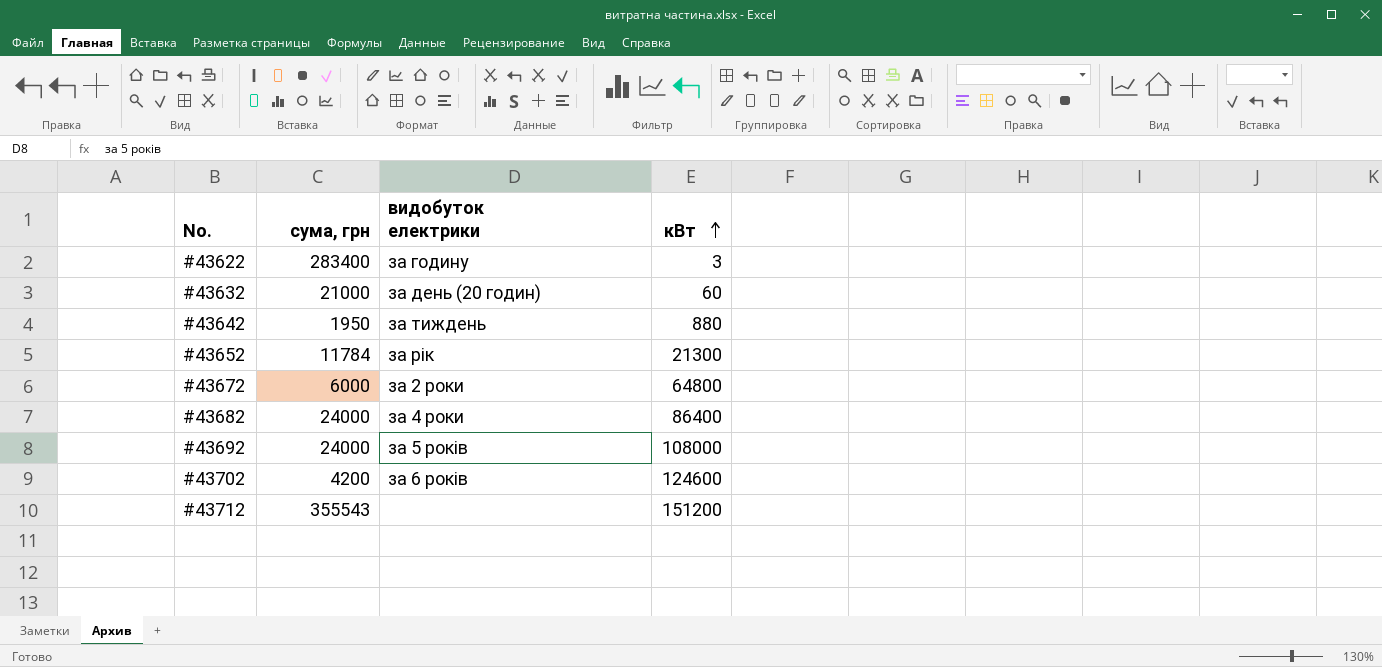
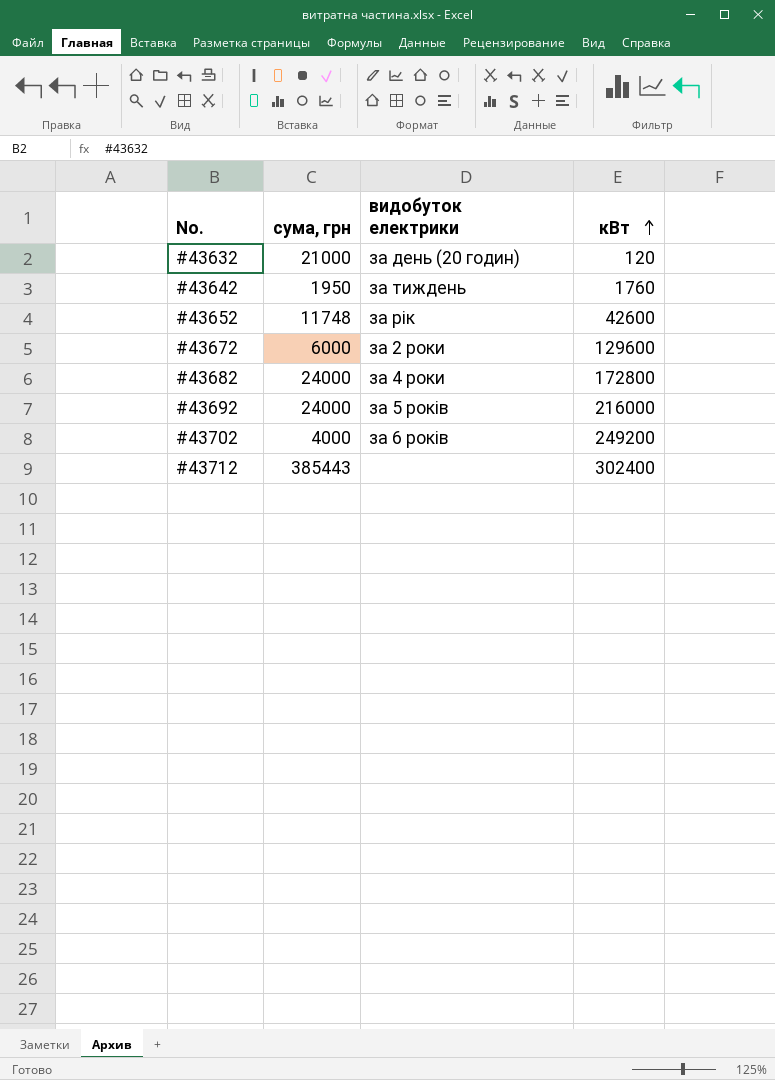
row #43622: 283400 | за годину | 3 -> none
#43632 | кВт: 60 -> 120
#43642 | кВт: 880 -> 1760
#43652 | сума, грн: 11784 -> 11748
#43652 | кВт: 21300 -> 42600
#43672 | кВт: 64800 -> 129600
#43682 | кВт: 86400 -> 172800
#43692 | кВт: 108000 -> 216000
#43702 | сума, грн: 4200 -> 4000
#43702 | кВт: 124600 -> 249200
#43712 | сума, грн: 355543 -> 385443
#43712 | кВт: 151200 -> 302400

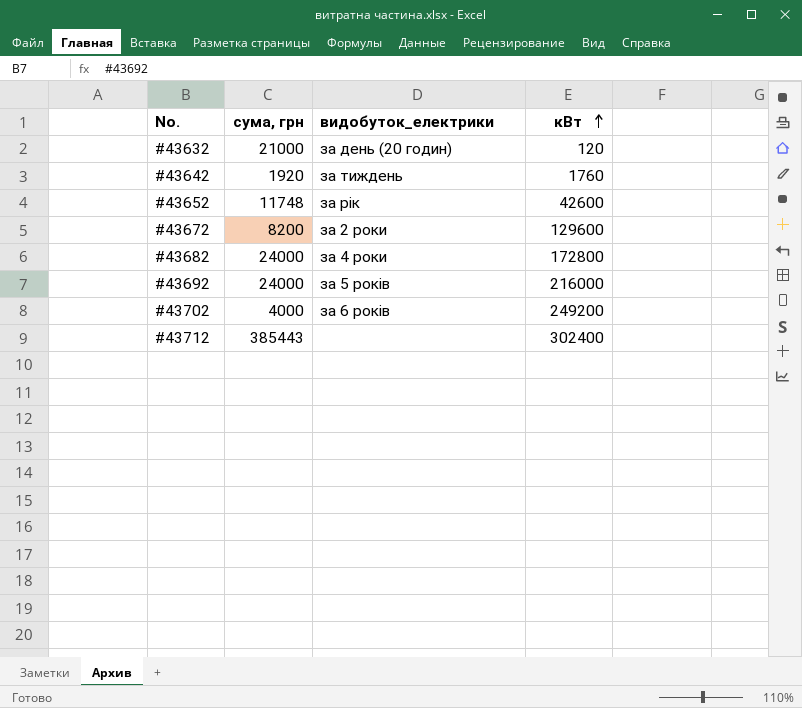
column name: видобуток електрики -> видобуток_електрики
#43642 | сума, грн: 1950 -> 1920
#43672 | сума, грн: 6000 -> 8200

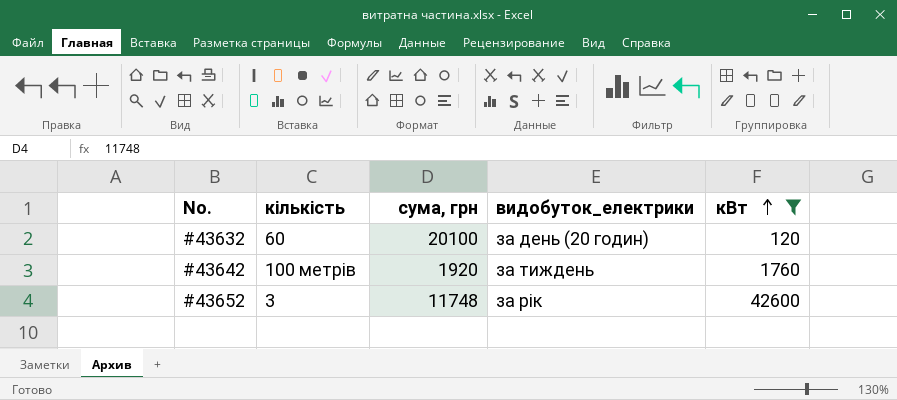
filter: none -> кВт <= 42600
column кількість | position: none -> 2
#43632 | сума, грн: 21000 -> 20100

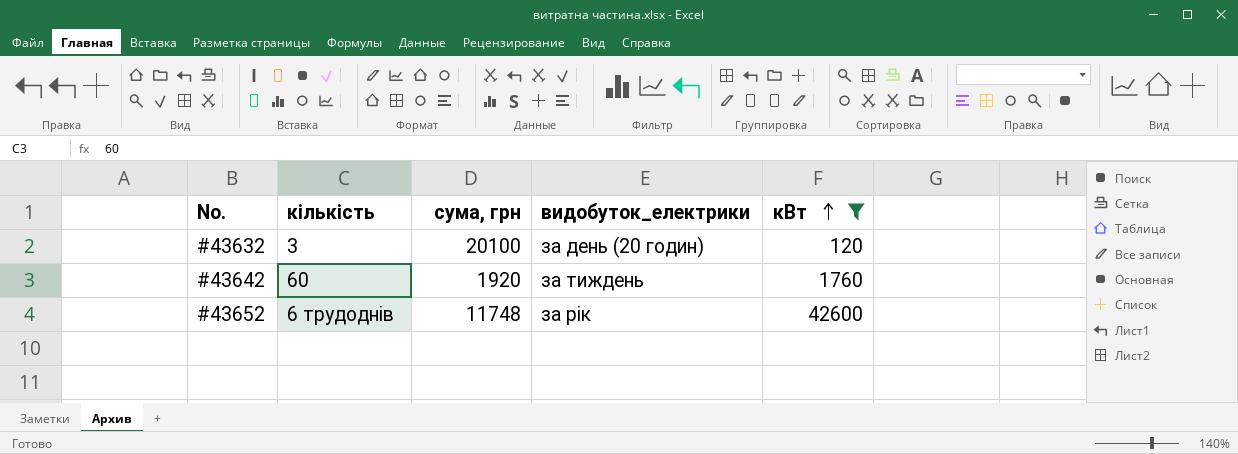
#43632 | кількість: 60 -> 3
#43642 | кількість: 100 метрів -> 60
#43652 | кількість: 3 -> 6 трудоднів

